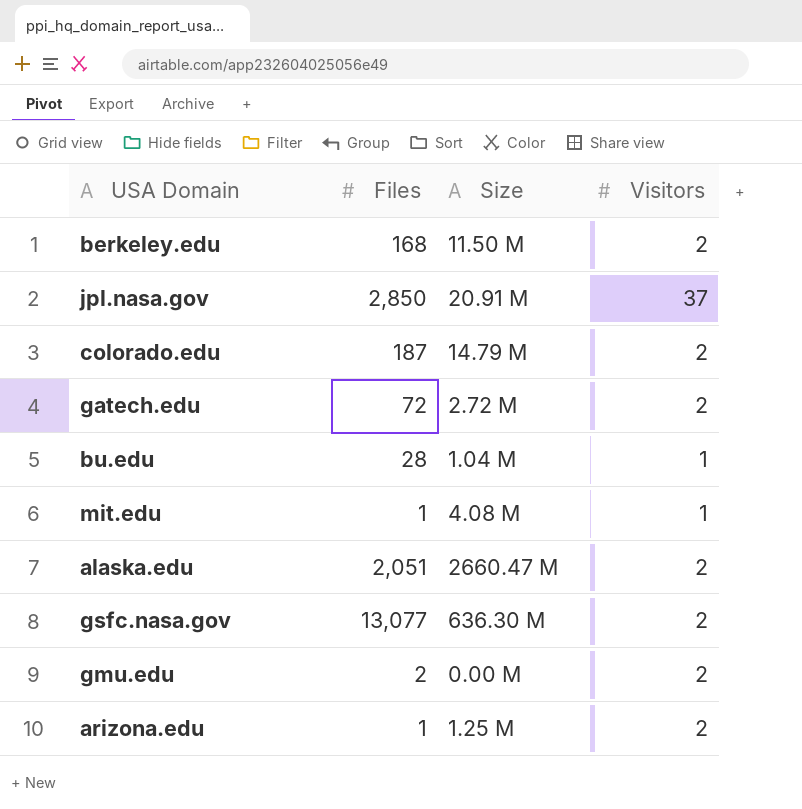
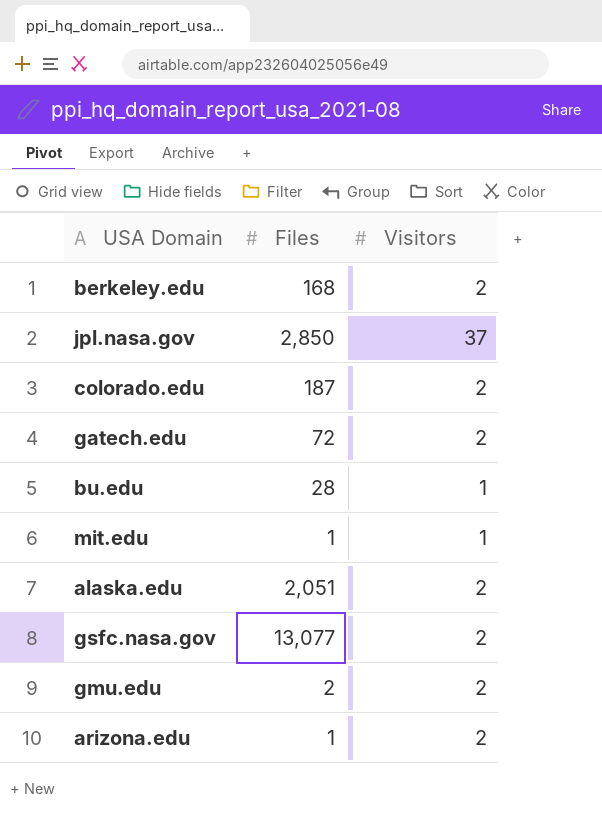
column Size | position: 3 -> none

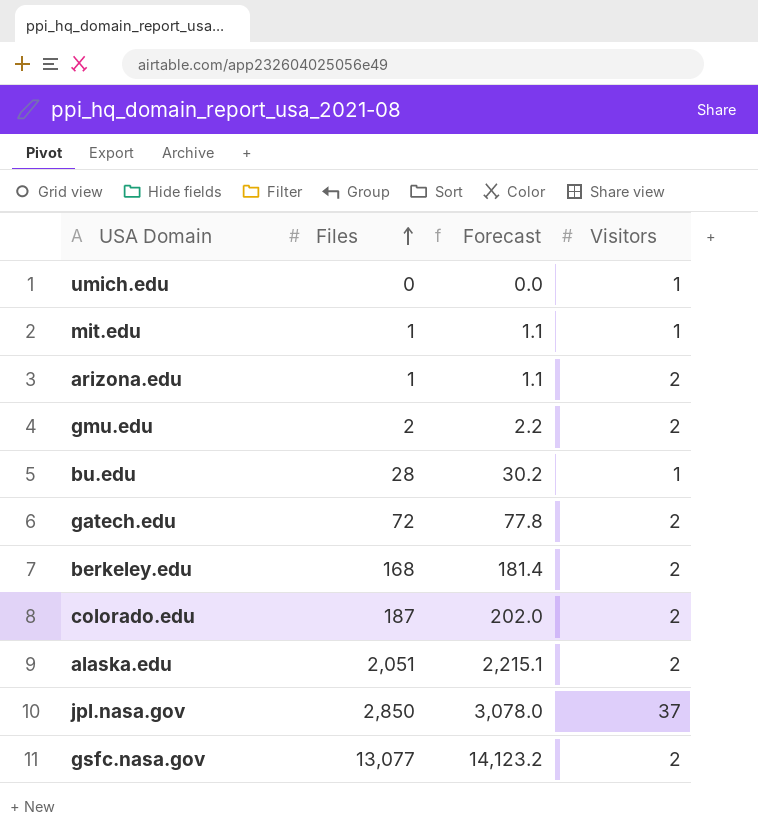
row order: none -> Files ascending
column Forecast | formula: none -> [Files] * 1.08
row umich.edu: none -> 0 | 0.0 | 1

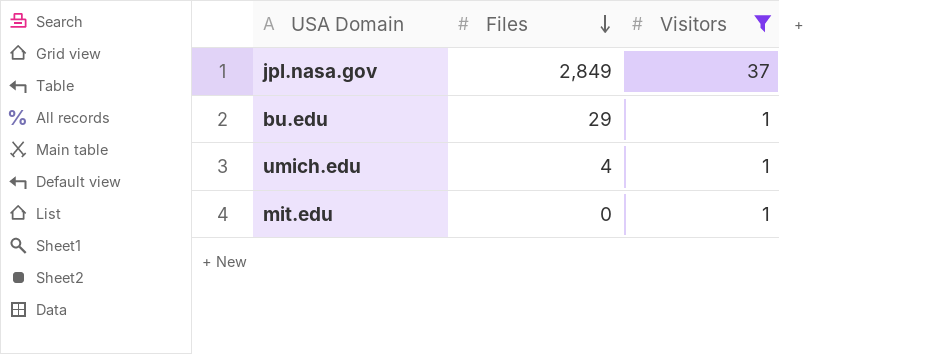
filter: none -> Visitors != 2
row order: Files ascending -> Files descending
column Forecast | formula: [Files] * 1.08 -> none
jpl.nasa.gov | Files: 2,850 -> 2,849
bu.edu | Files: 28 -> 29
umich.edu | Files: 0 -> 4
mit.edu | Files: 1 -> 0

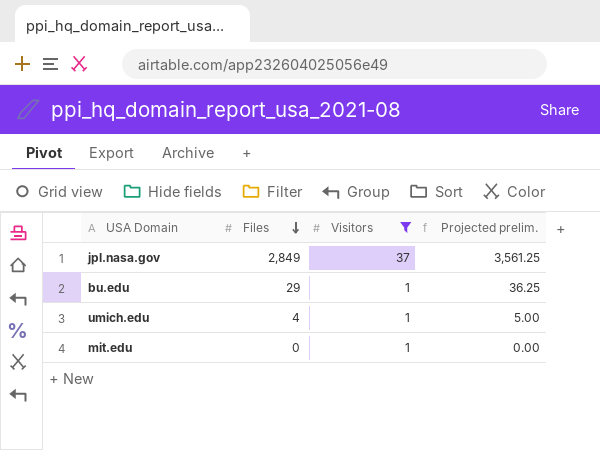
column Projected prelim. | formula: none -> [Files] * 1.25

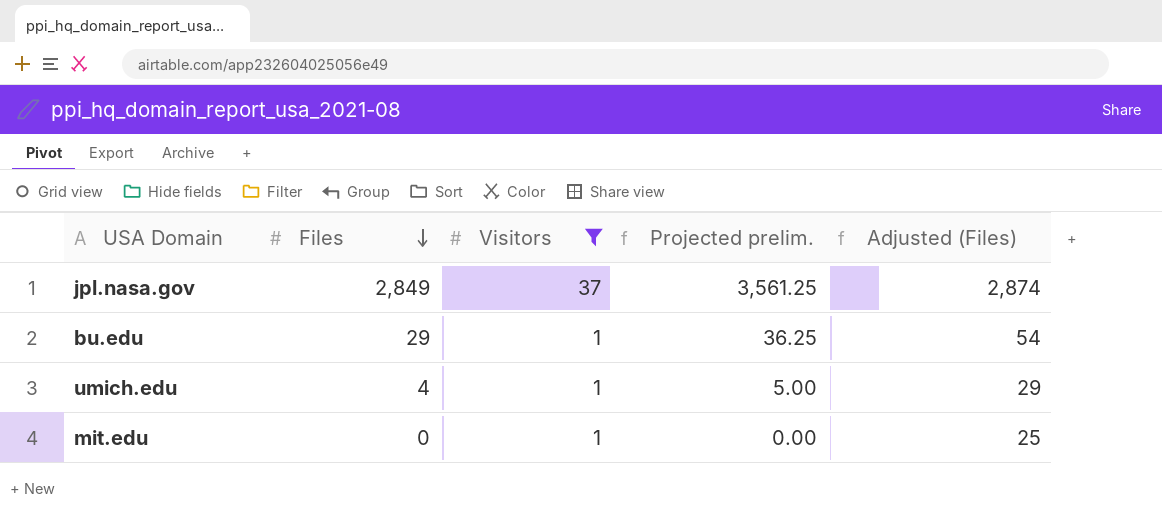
column Adjusted (Files) | formula: none -> [Files] + 25

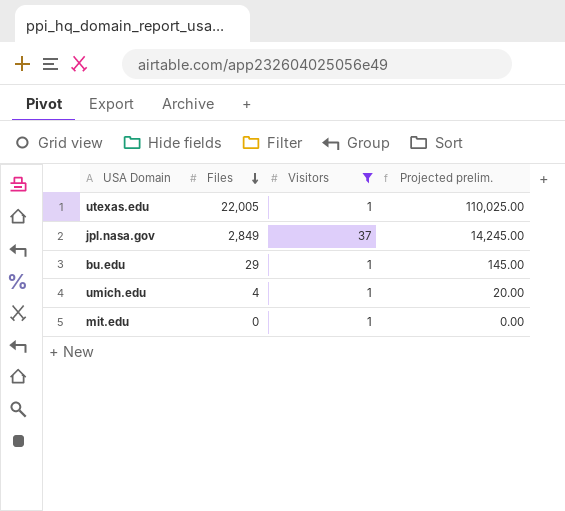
column Adjusted (Files) | formula: [Files] + 25 -> none
column Projected prelim. | formula: [Files] * 1.25 -> [Files] * 5
row utexas.edu: none -> 22,005 | 1 | 110,025.00

